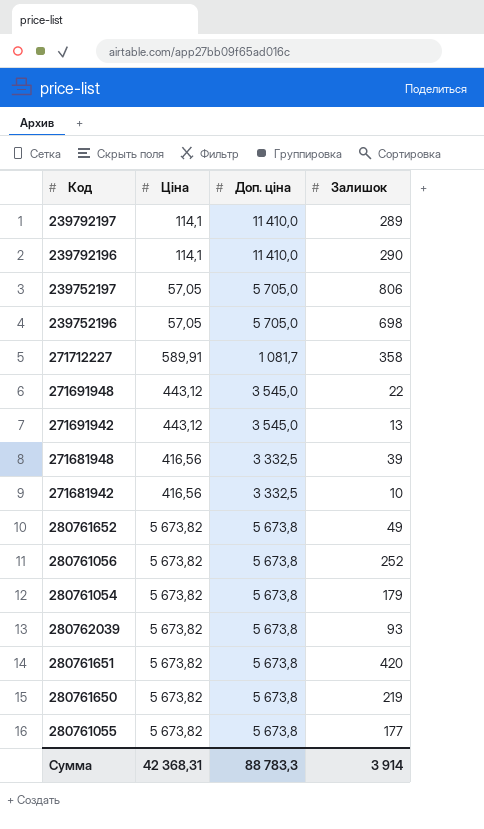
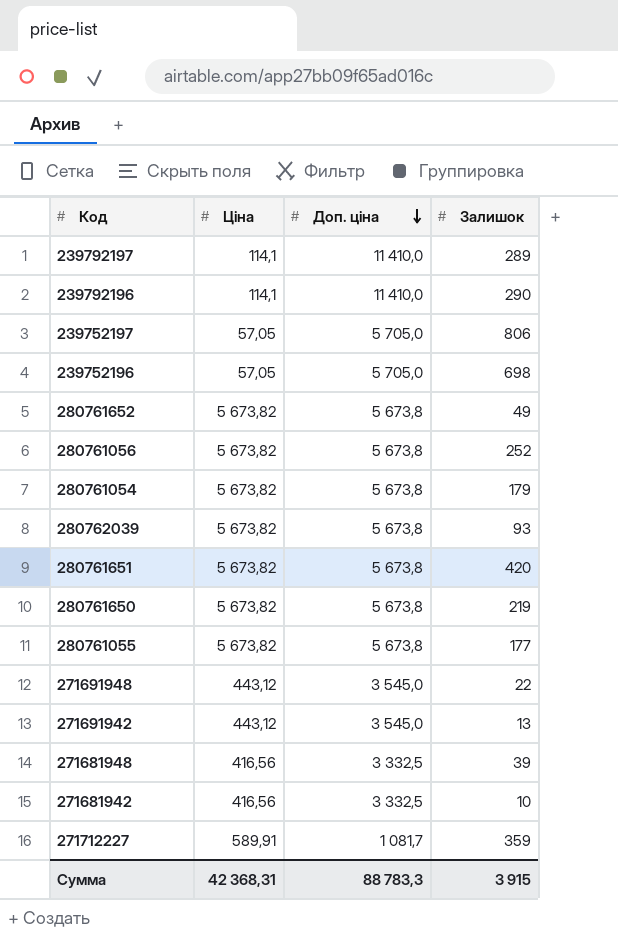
row order: none -> Доп. ціна descending
271712227 | Залишок: 358 -> 359
Сумма | Залишок: 3 914 -> 3 915

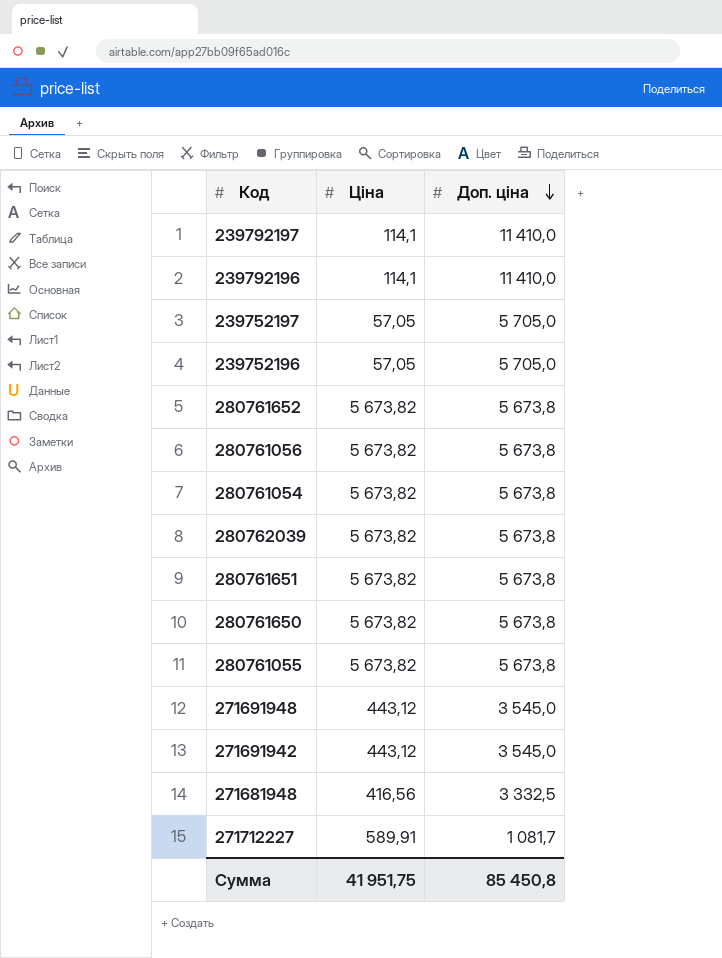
column Залишок | position: 4 -> none
row 271681942: 416,56 | 3 332,5 | 10 -> none
Сумма | Ціна: 42 368,31 -> 41 951,75
Сумма | Доп. ціна: 88 783,3 -> 85 450,8

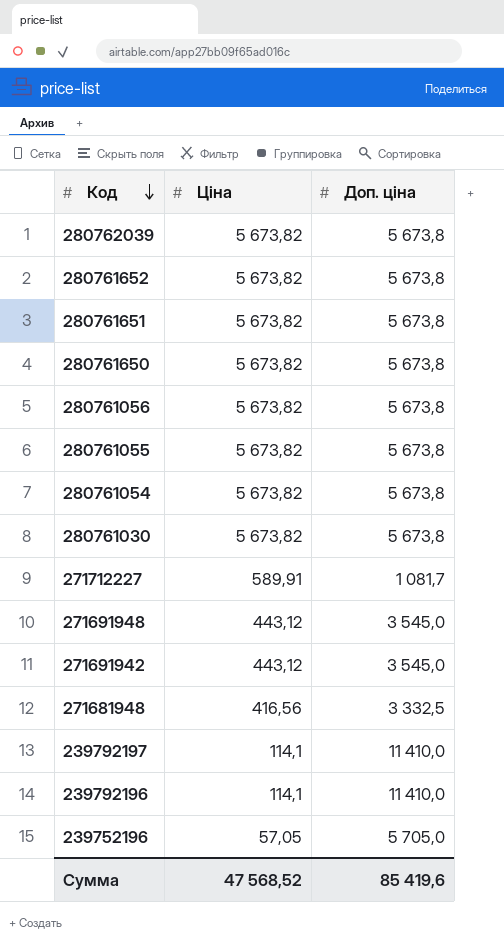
row order: Доп. ціна descending -> Код descending
row 239752197: 57,05 | 5 705,0 -> none
row 280761030: none -> 5 673,82 | 5 673,8
Сумма | Ціна: 41 951,75 -> 47 568,52
Сумма | Доп. ціна: 85 450,8 -> 85 419,6

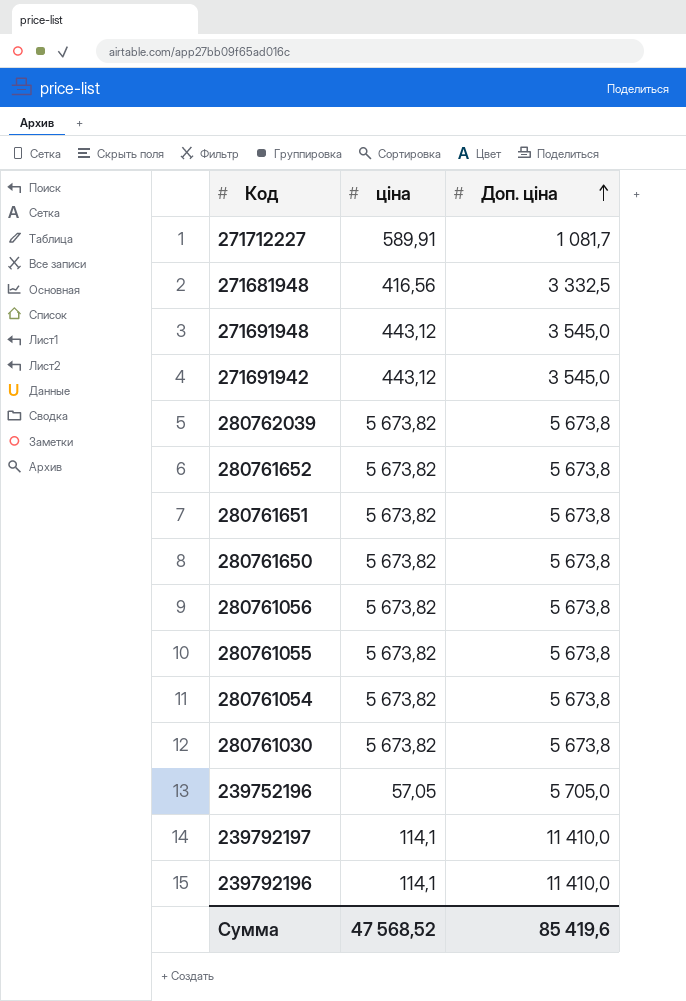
row order: Код descending -> Доп. ціна ascending
column name: Ціна -> ціна

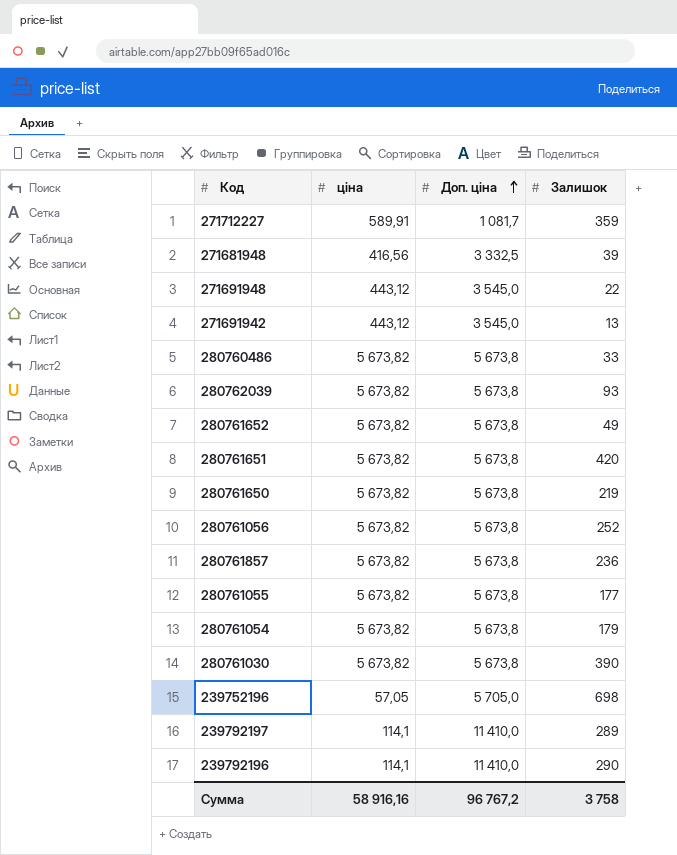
column Залишок | position: none -> 4
row 280760486: none -> 5 673,82 | 5 673,8 | 33
row 280761857: none -> 5 673,82 | 5 673,8 | 236
Сумма | ціна: 47 568,52 -> 58 916,16
Сумма | Доп. ціна: 85 419,6 -> 96 767,2

